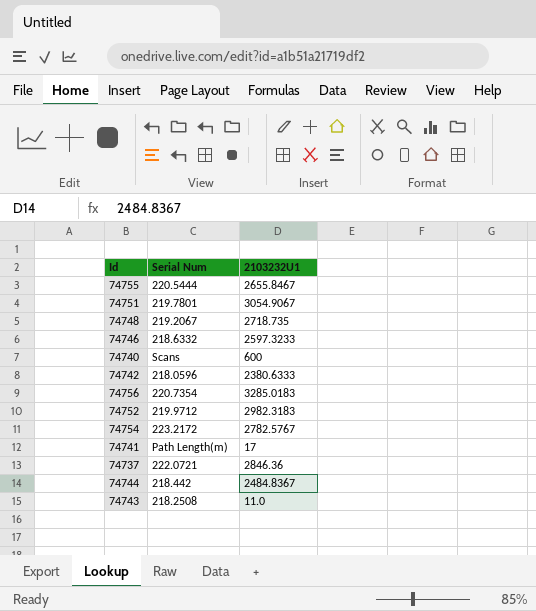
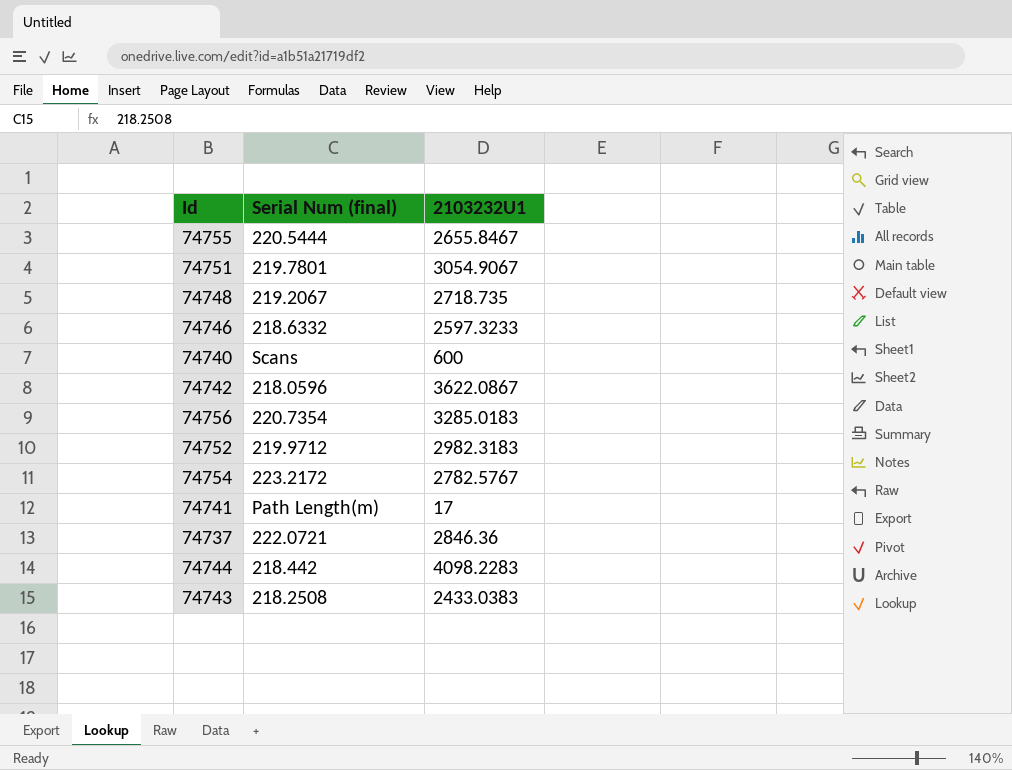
column name: Serial Num -> Serial Num (final)
74742 | 2103232U1: 2380.6333 -> 3622.0867
74744 | 2103232U1: 2484.8367 -> 4098.2283
74743 | 2103232U1: 11.0 -> 2433.0383

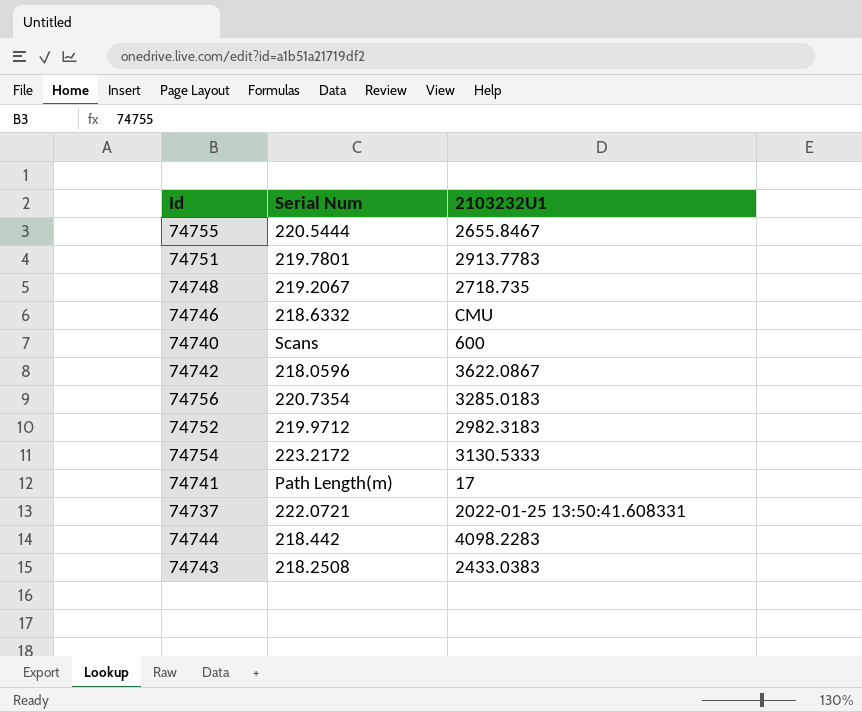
column name: Serial Num (final) -> Serial Num
74751 | 2103232U1: 3054.9067 -> 2913.7783
74746 | 2103232U1: 2597.3233 -> CMU
74754 | 2103232U1: 2782.5767 -> 3130.5333
74737 | 2103232U1: 2846.36 -> 2022-01-25 13:50:41.608331

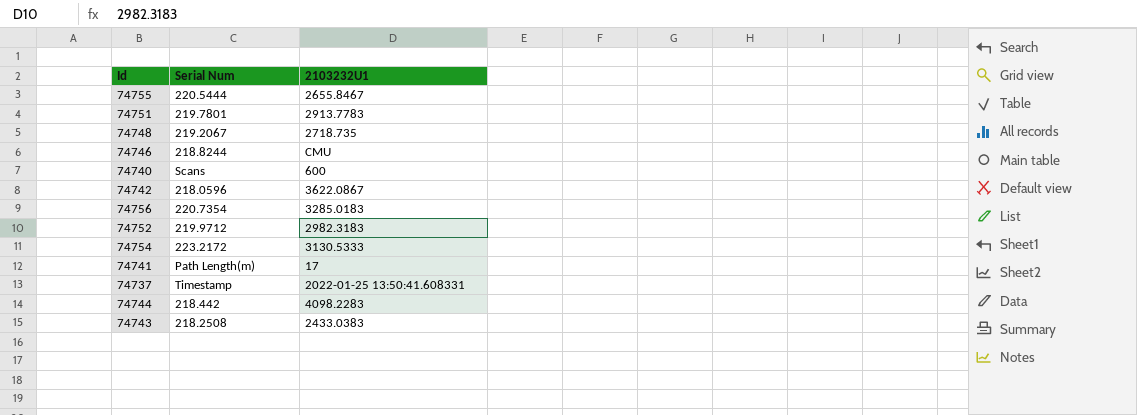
74746 | Serial Num: 218.6332 -> 218.8244
74737 | Serial Num: 222.0721 -> Timestamp

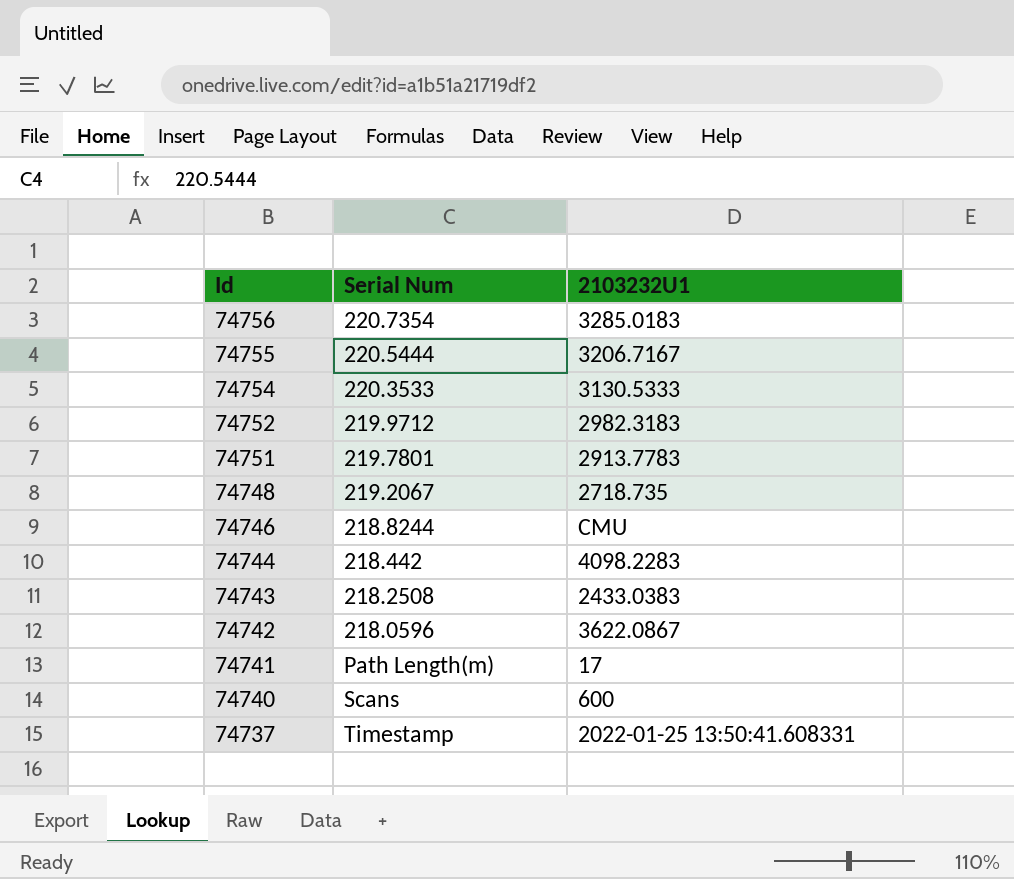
row order: none -> Id descending
74755 | 2103232U1: 2655.8467 -> 3206.7167
74754 | Serial Num: 223.2172 -> 220.3533

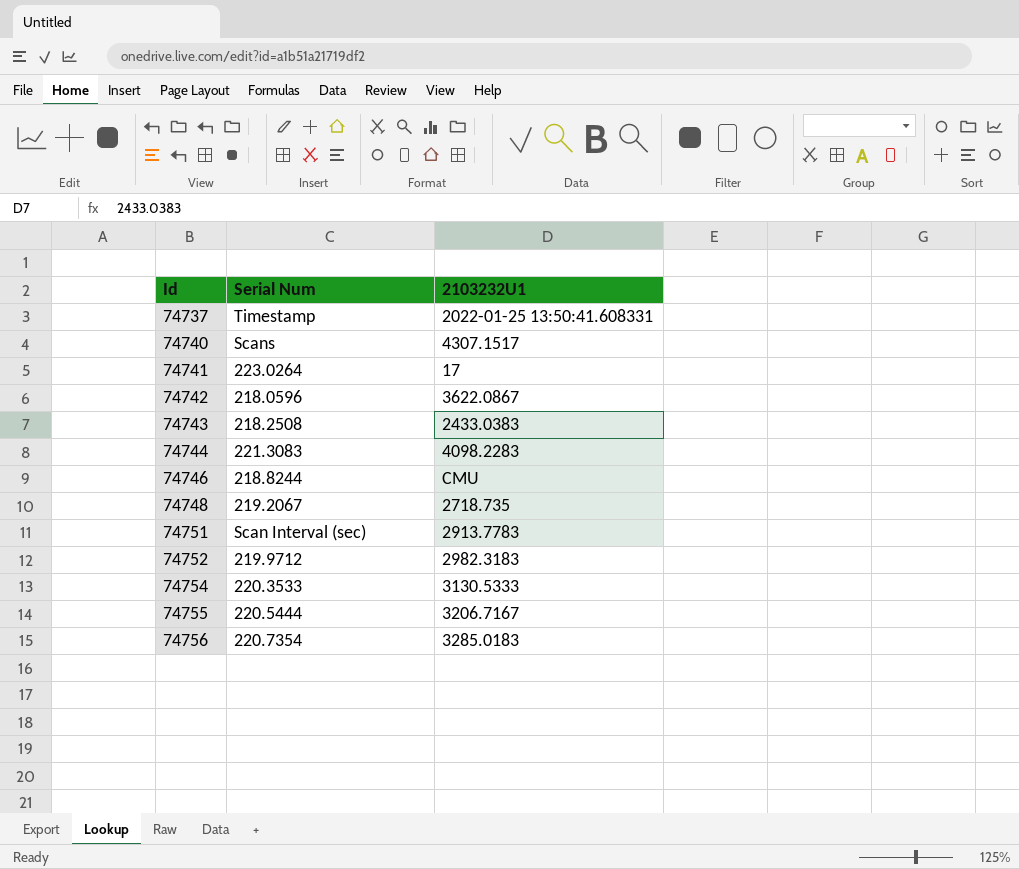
row order: Id descending -> Id ascending
74740 | 2103232U1: 600 -> 4307.1517
74741 | Serial Num: Path Length(m) -> 223.0264
74744 | Serial Num: 218.442 -> 221.3083
74751 | Serial Num: 219.7801 -> Scan Interval (sec)

